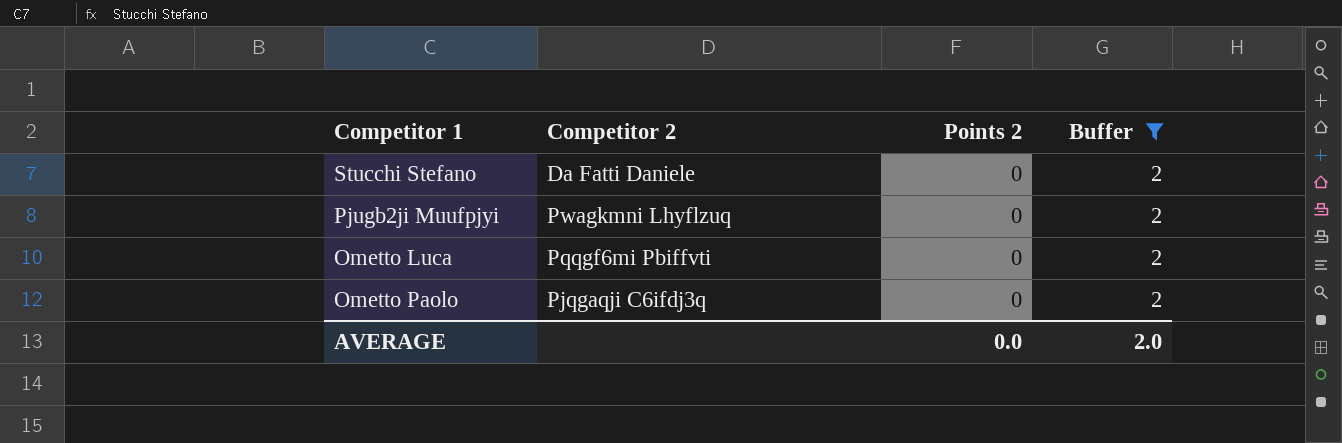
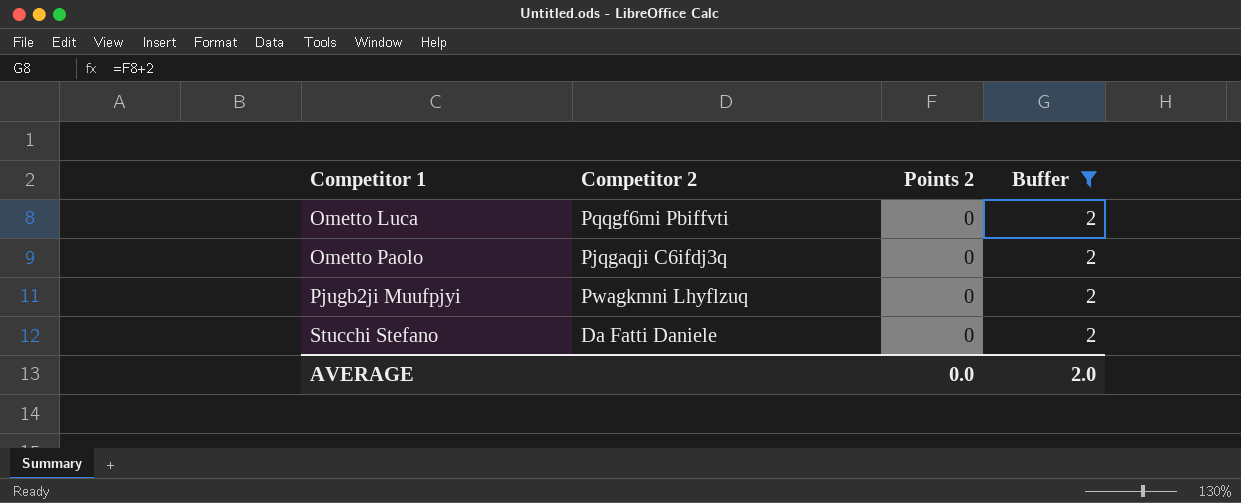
row order: none -> Competitor 1 ascending

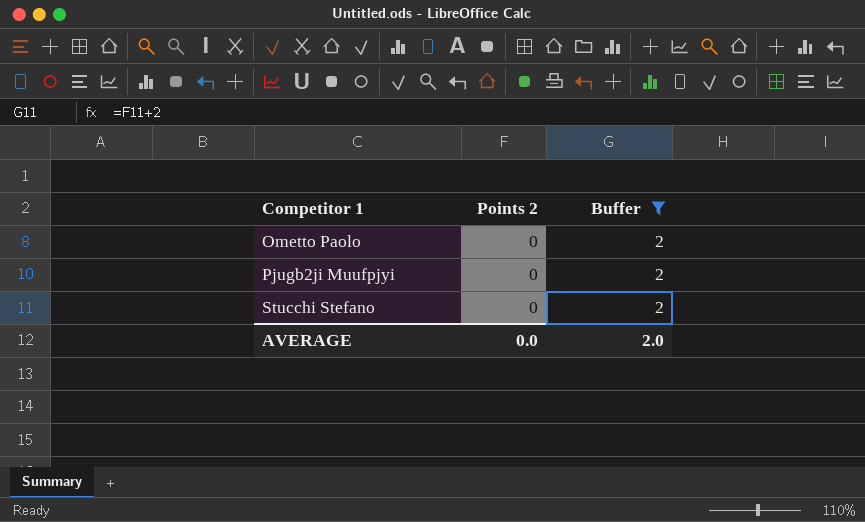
column Competitor 2 | position: 2 -> none
row Ometto Luca: Pqqgf6mi Pbiffvti | 0 | 2 -> none

